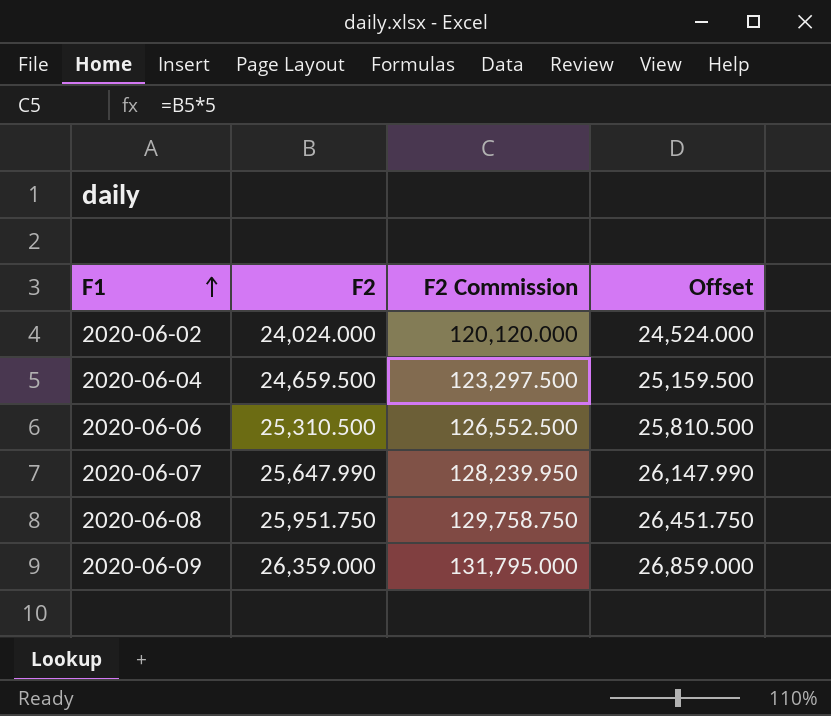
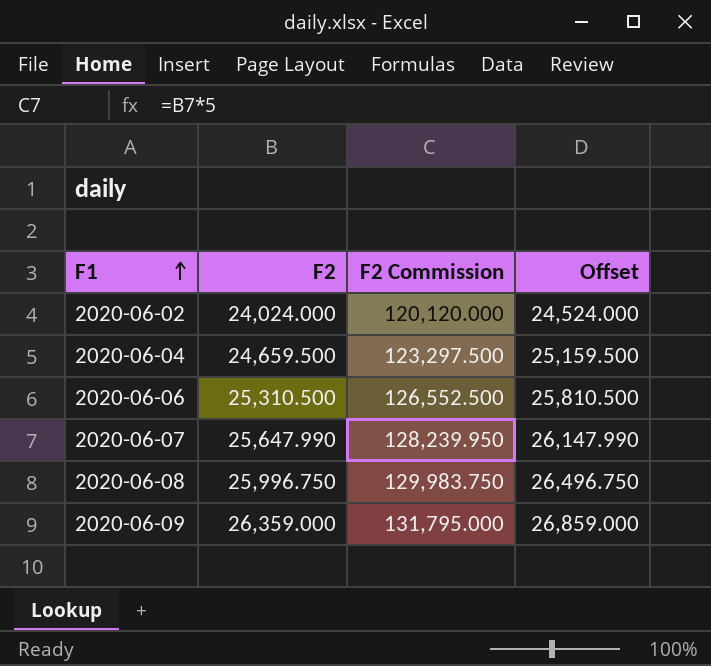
2020-06-08 | F2: 25,951.750 -> 25,996.750
2020-06-08 | F2 Commission: 129,758.750 -> 129,983.750
2020-06-08 | Offset: 26,451.750 -> 26,496.750

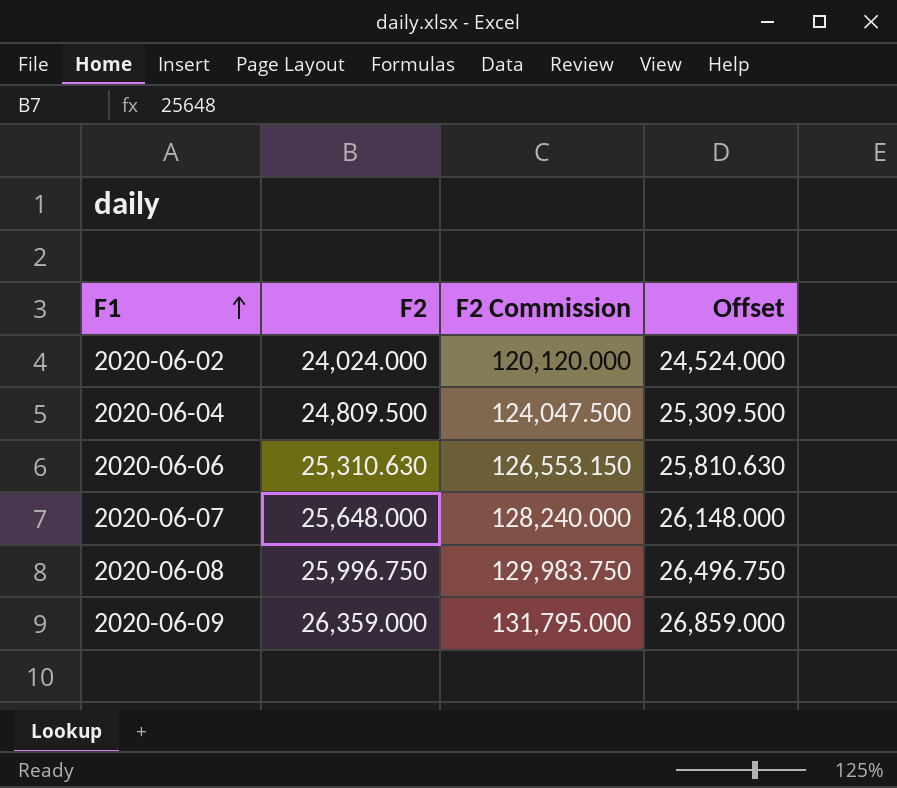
2020-06-04 | F2: 24,659.500 -> 24,809.500
2020-06-04 | F2 Commission: 123,297.500 -> 124,047.500
2020-06-04 | Offset: 25,159.500 -> 25,309.500
2020-06-06 | F2: 25,310.500 -> 25,310.630
2020-06-06 | F2 Commission: 126,552.500 -> 126,553.150
2020-06-06 | Offset: 25,810.500 -> 25,810.630
2020-06-07 | F2: 25,647.990 -> 25,648.000
2020-06-07 | F2 Commission: 128,239.950 -> 128,240.000
2020-06-07 | Offset: 26,147.990 -> 26,148.000

